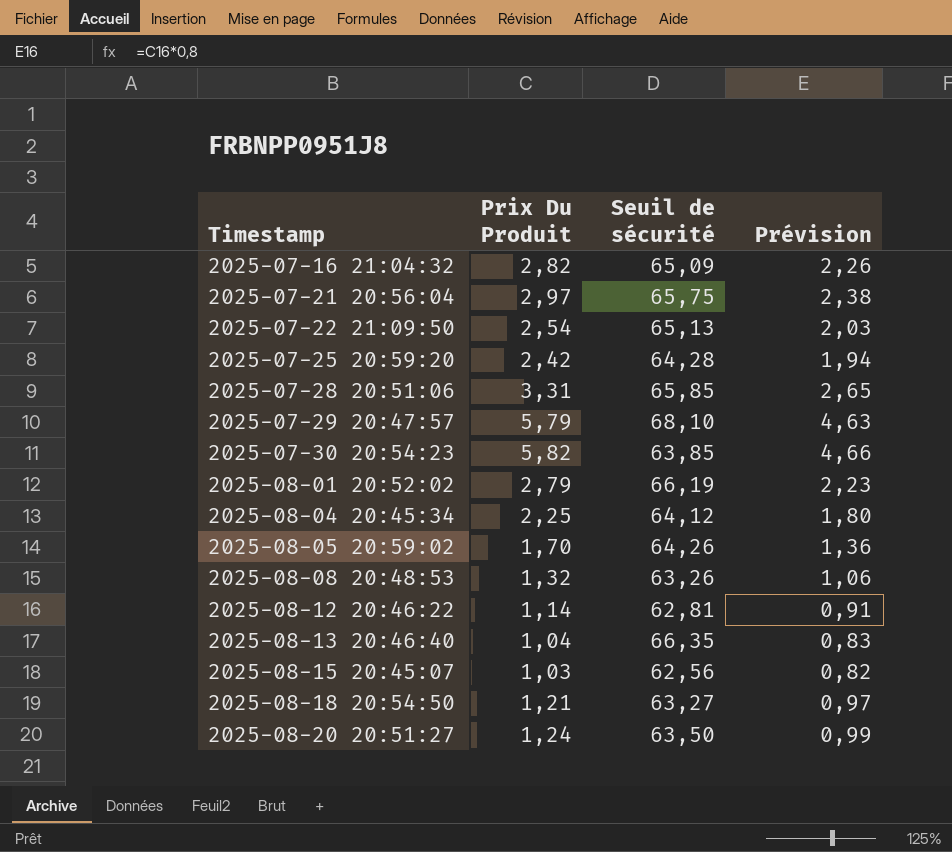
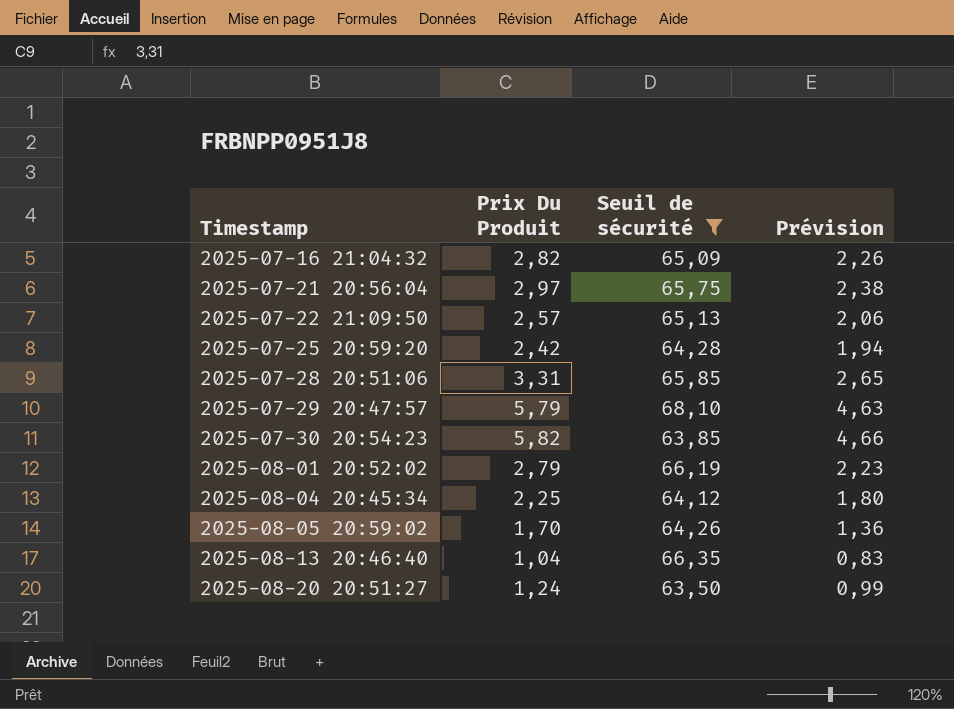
filter: none -> Seuil de sécurité >= 63,50
2025-07-22 21:09:50 | Prix Du Produit: 2,54 -> 2,57
2025-07-22 21:09:50 | Prévision: 2,03 -> 2,06

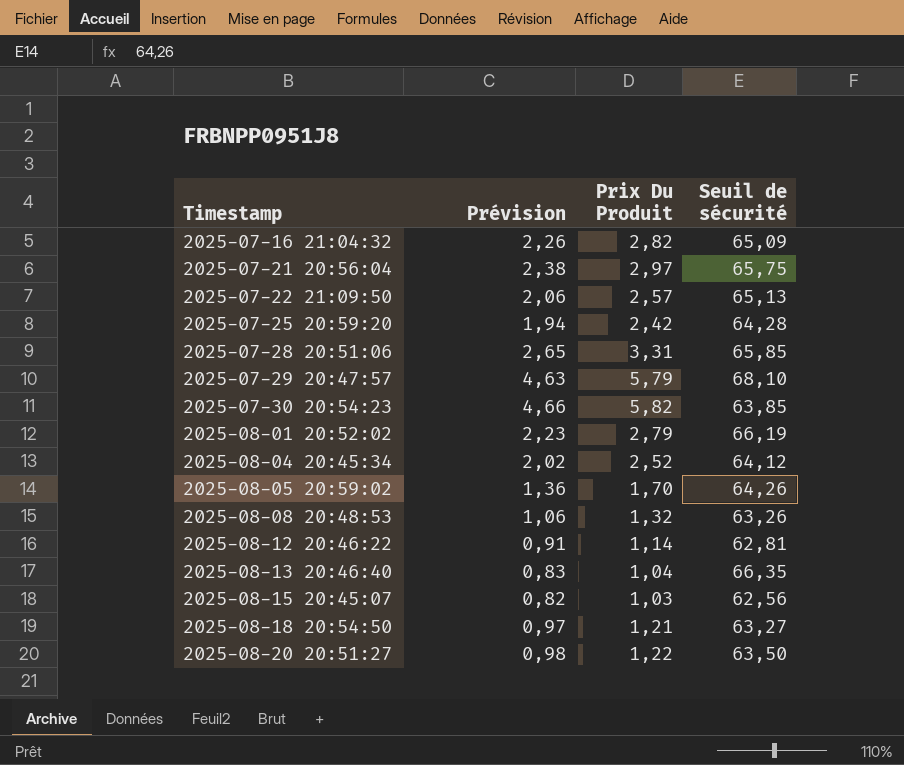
filter: Seuil de sécurité >= 63,50 -> none
column Prévision | position: 4 -> 2
2025-08-04 20:45:34 | Prévision: 1,80 -> 2,02
2025-08-04 20:45:34 | Prix Du Produit: 2,25 -> 2,52
2025-08-20 20:51:27 | Prévision: 0,99 -> 0,98
2025-08-20 20:51:27 | Prix Du Produit: 1,24 -> 1,22

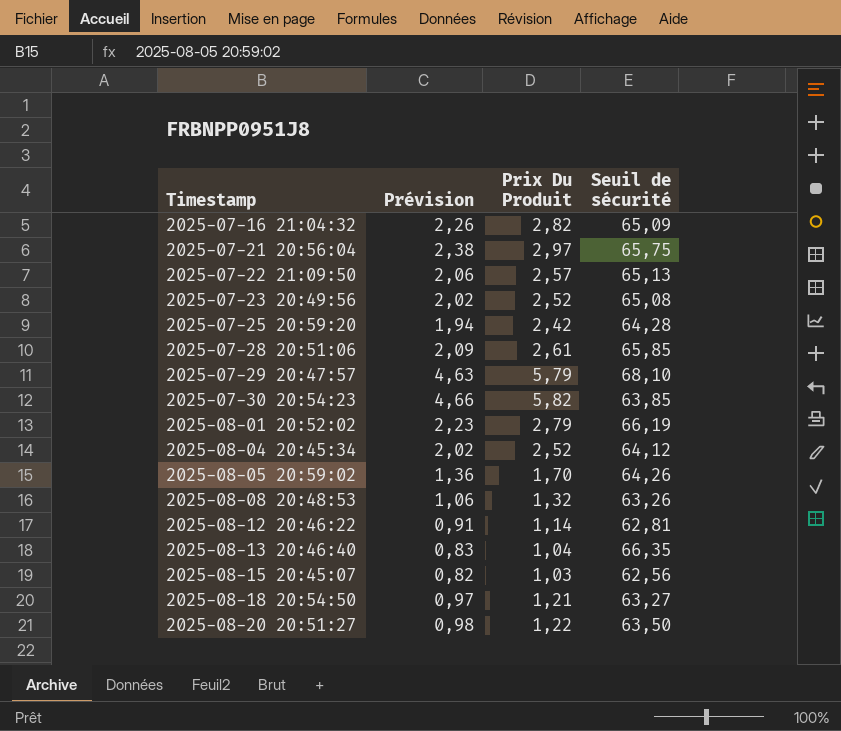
row 2025-07-23 20:49:56: none -> 2,02 | 2,52 | 65,08
2025-07-28 20:51:06 | Prévision: 2,65 -> 2,09
2025-07-28 20:51:06 | Prix Du Produit: 3,31 -> 2,61

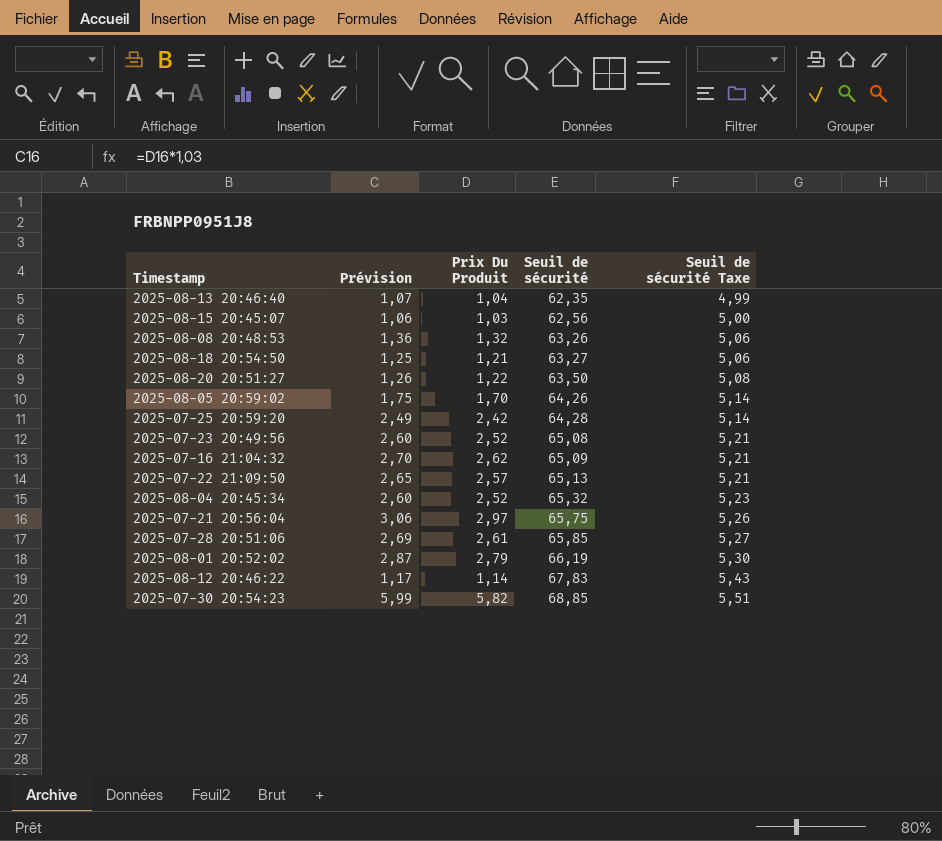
row order: Timestamp ascending -> Seuil de sécurité ascending
column Prévision | formula: [Prix Du Produit] * 0,8 -> [Prix Du Produit] * 1,03
column Seuil de sécurité Taxe | formula: none -> [Seuil de sécurité] * 0,08
row 2025-07-29 20:47:57: 4,63 | 5,79 | 68,10 -> none
2025-08-13 20:46:40 | Seuil de sécurité: 66,35 -> 62,35
2025-07-16 21:04:32 | Prix Du Produit: 2,82 -> 2,62
2025-08-04 20:45:34 | Seuil de sécurité: 64,12 -> 65,32
2025-08-12 20:46:22 | Seuil de sécurité: 62,81 -> 67,83
2025-07-30 20:54:23 | Seuil de sécurité: 63,85 -> 68,85

